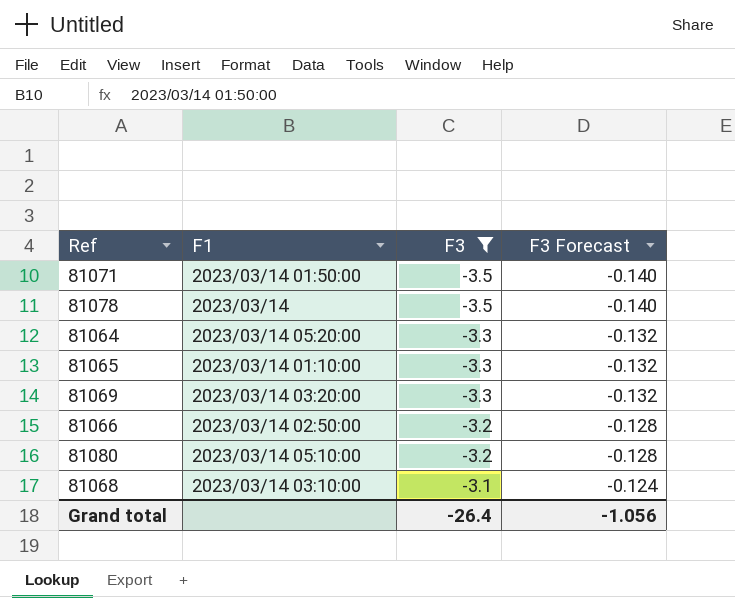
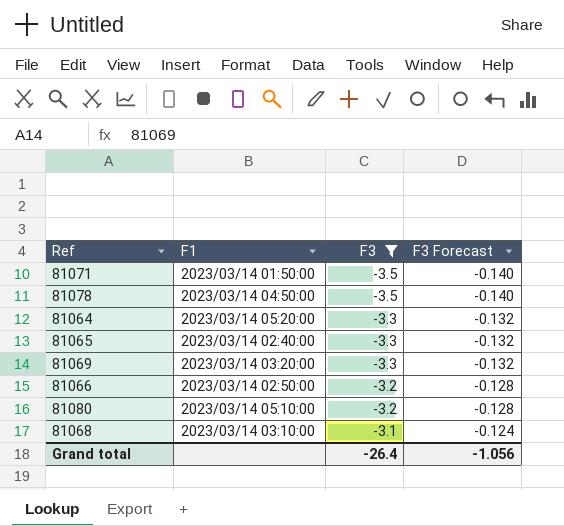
81078 | F1: 2023/03/14 -> 2023/03/14 04:50:00
81065 | F1: 2023/03/14 01:10:00 -> 2023/03/14 02:40:00

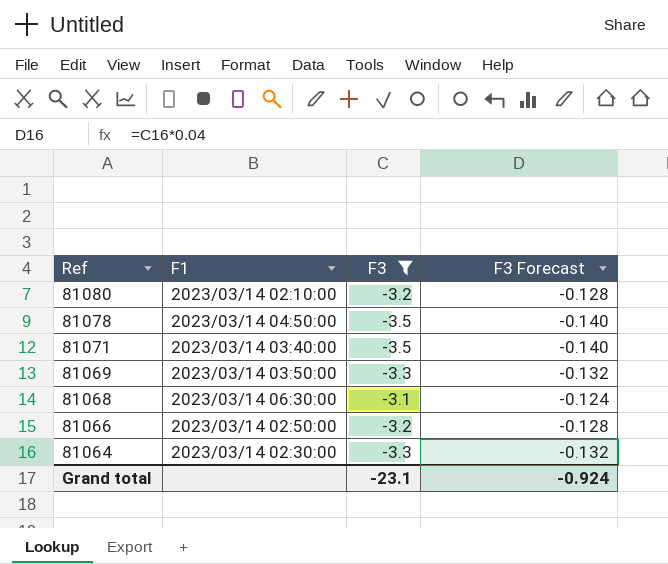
row order: F3 ascending -> Ref descending
row 81065: 2023/03/14 02:40:00 | -3.3 | -0.132 -> none
81080 | F1: 2023/03/14 05:10:00 -> 2023/03/14 02:10:00
81071 | F1: 2023/03/14 01:50:00 -> 2023/03/14 03:40:00
81069 | F1: 2023/03/14 03:20:00 -> 2023/03/14 03:50:00
81068 | F1: 2023/03/14 03:10:00 -> 2023/03/14 06:30:00
81064 | F1: 2023/03/14 05:20:00 -> 2023/03/14 02:30:00
Grand total | F3: -26.4 -> -23.1
Grand total | F3 Forecast: -1.056 -> -0.924

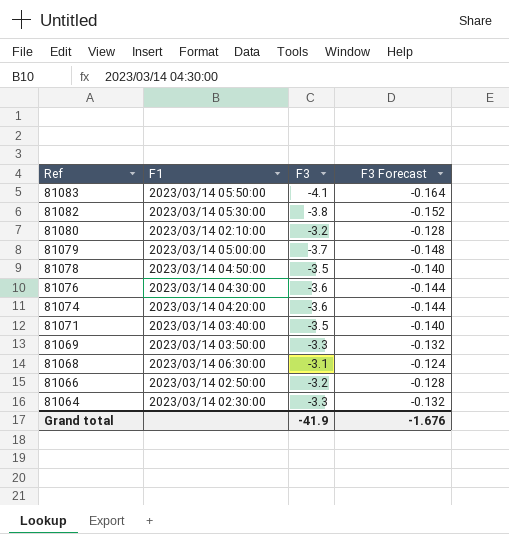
filter: F3 >= -3.5 -> none
Grand total | F3: -23.1 -> -41.9
Grand total | F3 Forecast: -0.924 -> -1.676

